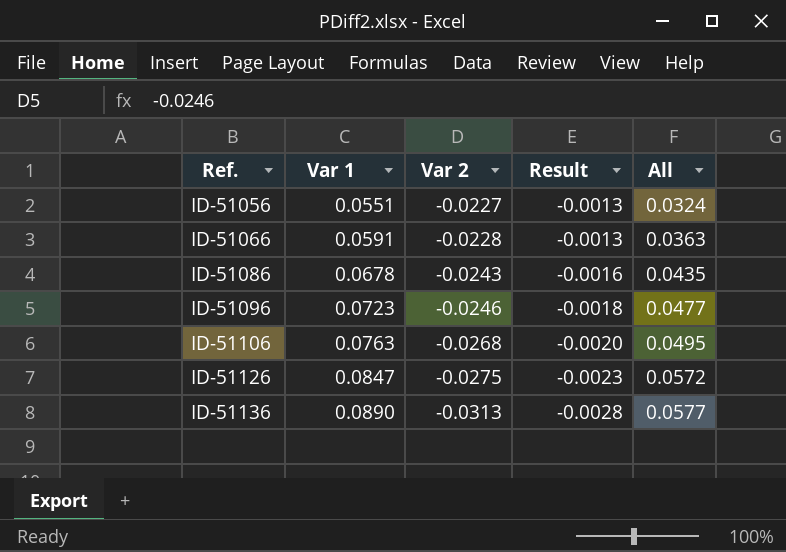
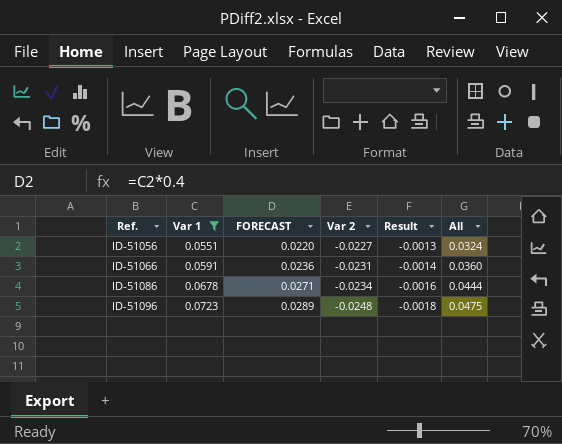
filter: none -> Var 1 <= 0.0723
column FORECAST | formula: none -> [Var 1] * 0.4
ID-51066 | Var 2: -0.0228 -> -0.0231
ID-51066 | Result: -0.0013 -> -0.0014
ID-51066 | All: 0.0363 -> 0.0360
ID-51086 | Var 2: -0.0243 -> -0.0234
ID-51086 | All: 0.0435 -> 0.0444
ID-51096 | Var 2: -0.0246 -> -0.0248
ID-51096 | All: 0.0477 -> 0.0475

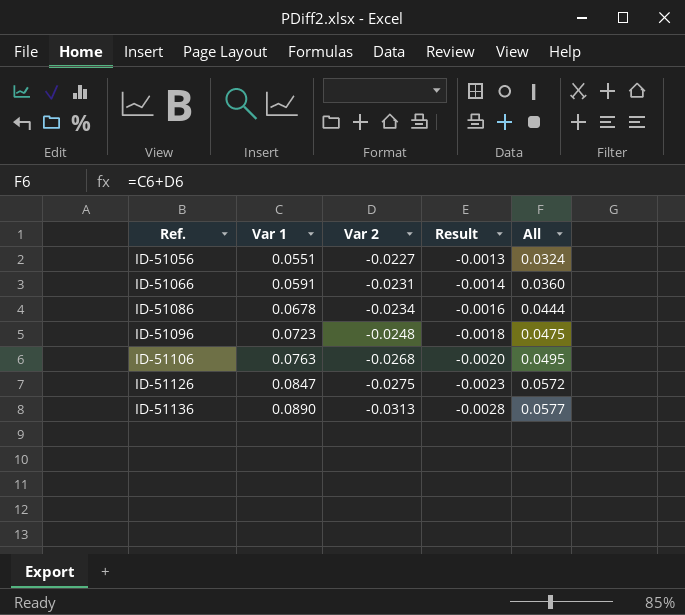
filter: Var 1 <= 0.0723 -> none
column FORECAST | formula: [Var 1] * 0.4 -> none

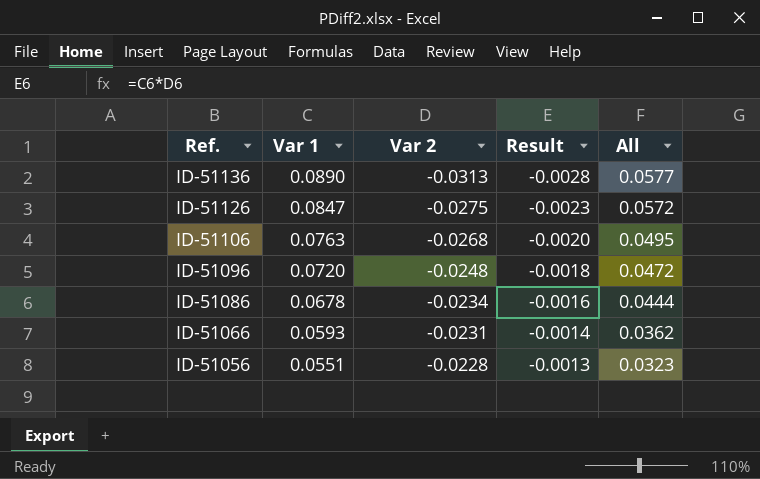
row order: Ref. ascending -> Ref. descending
ID-51096 | Var 1: 0.0723 -> 0.0720
ID-51096 | All: 0.0475 -> 0.0472
ID-51066 | Var 1: 0.0591 -> 0.0593
ID-51066 | All: 0.0360 -> 0.0362
ID-51056 | Var 2: -0.0227 -> -0.0228
ID-51056 | All: 0.0324 -> 0.0323

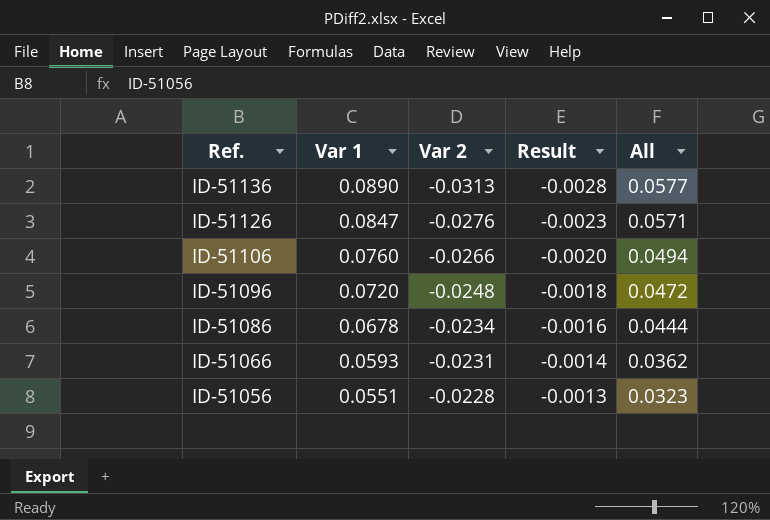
ID-51126 | Var 2: -0.0275 -> -0.0276
ID-51126 | All: 0.0572 -> 0.0571
ID-51106 | Var 1: 0.0763 -> 0.0760
ID-51106 | Var 2: -0.0268 -> -0.0266
ID-51106 | All: 0.0495 -> 0.0494

